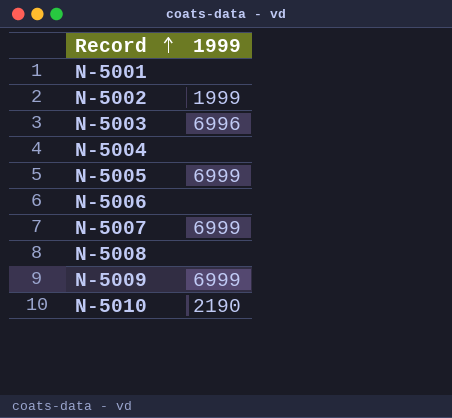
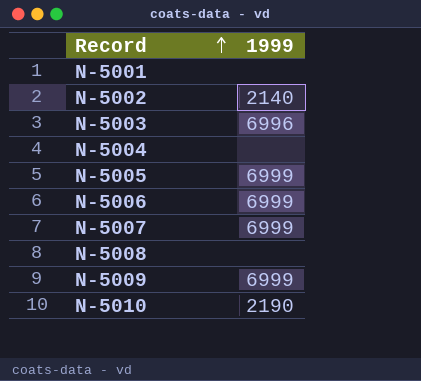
N-5002 | 1999: 1999 -> 2140
N-5006 | 1999: none -> 6999

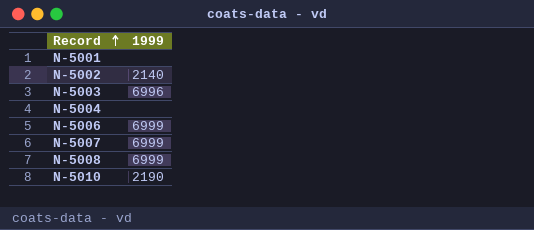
row N-5005: 6999 -> none
row N-5009: 6999 -> none
N-5008 | 1999: none -> 6999

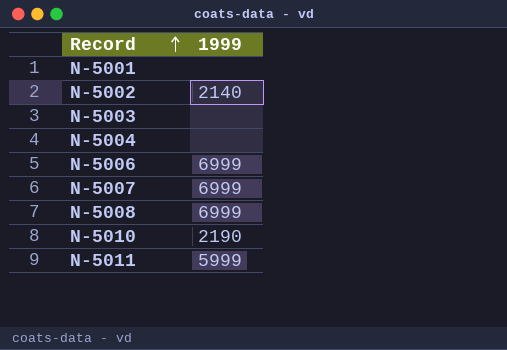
N-5003 | 1999: 6996 -> none
row N-5011: none -> 5999

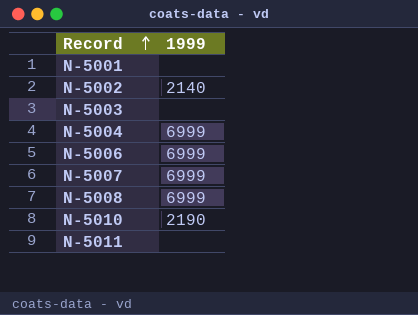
N-5004 | 1999: none -> 6999
N-5011 | 1999: 5999 -> none

